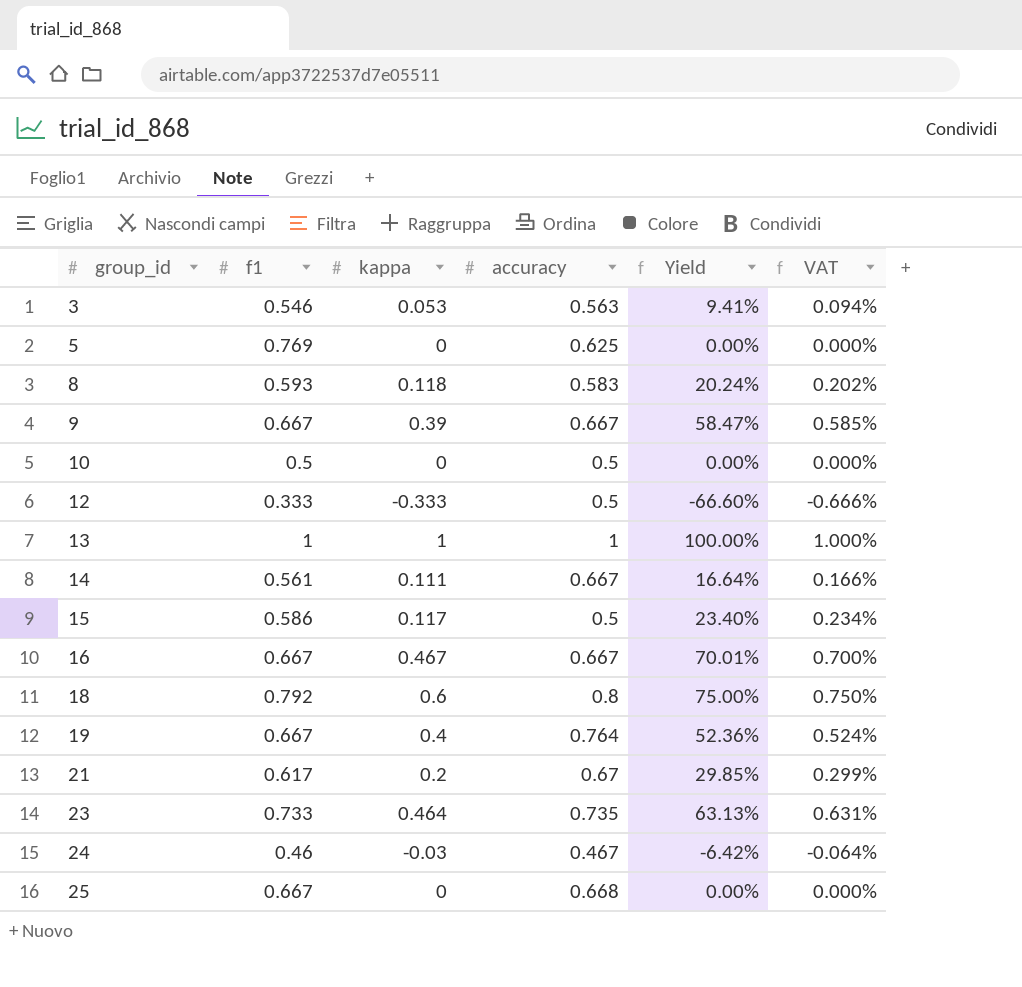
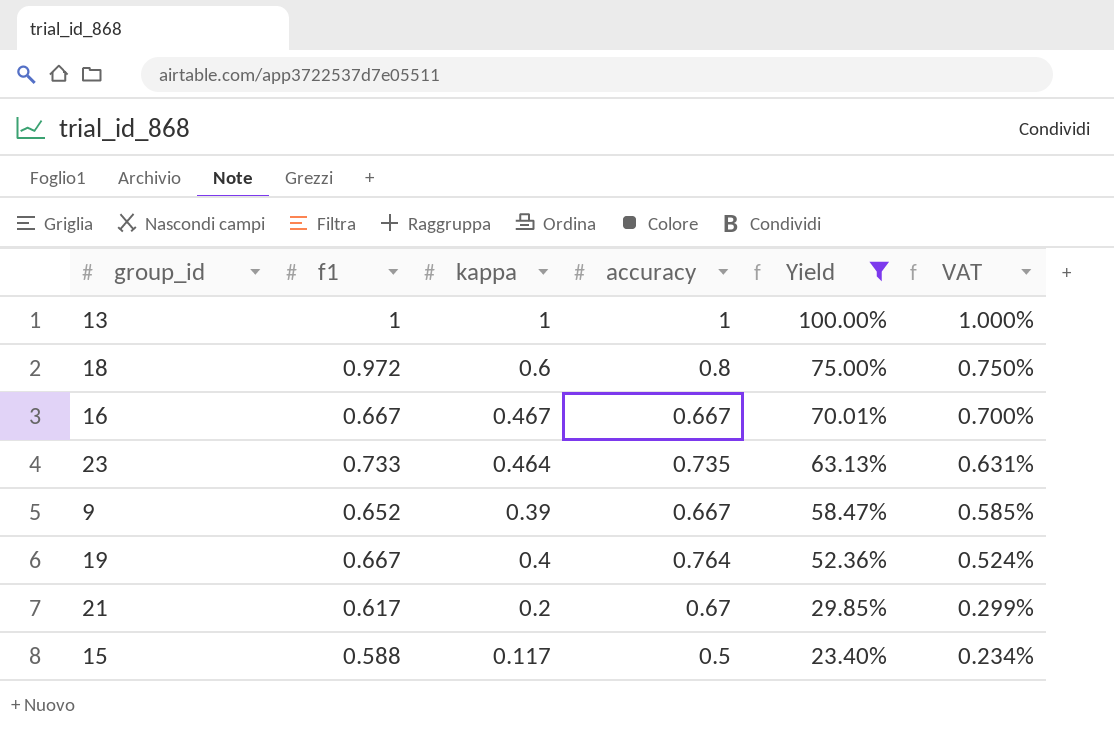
filter: none -> Yield >= 23.40%
row order: group_id ascending -> Yield descending
18 | f1: 0.792 -> 0.972
9 | f1: 0.667 -> 0.652
15 | f1: 0.586 -> 0.588

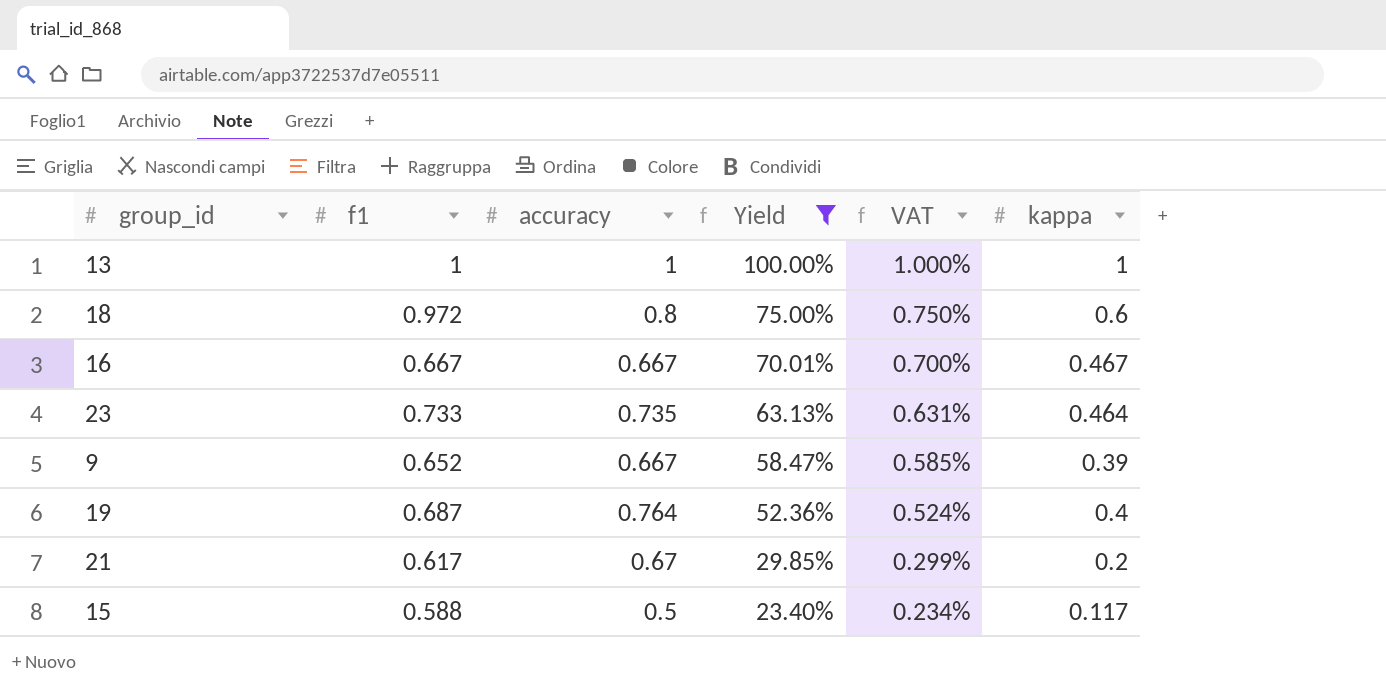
column kappa | position: 3 -> 6
19 | f1: 0.667 -> 0.687

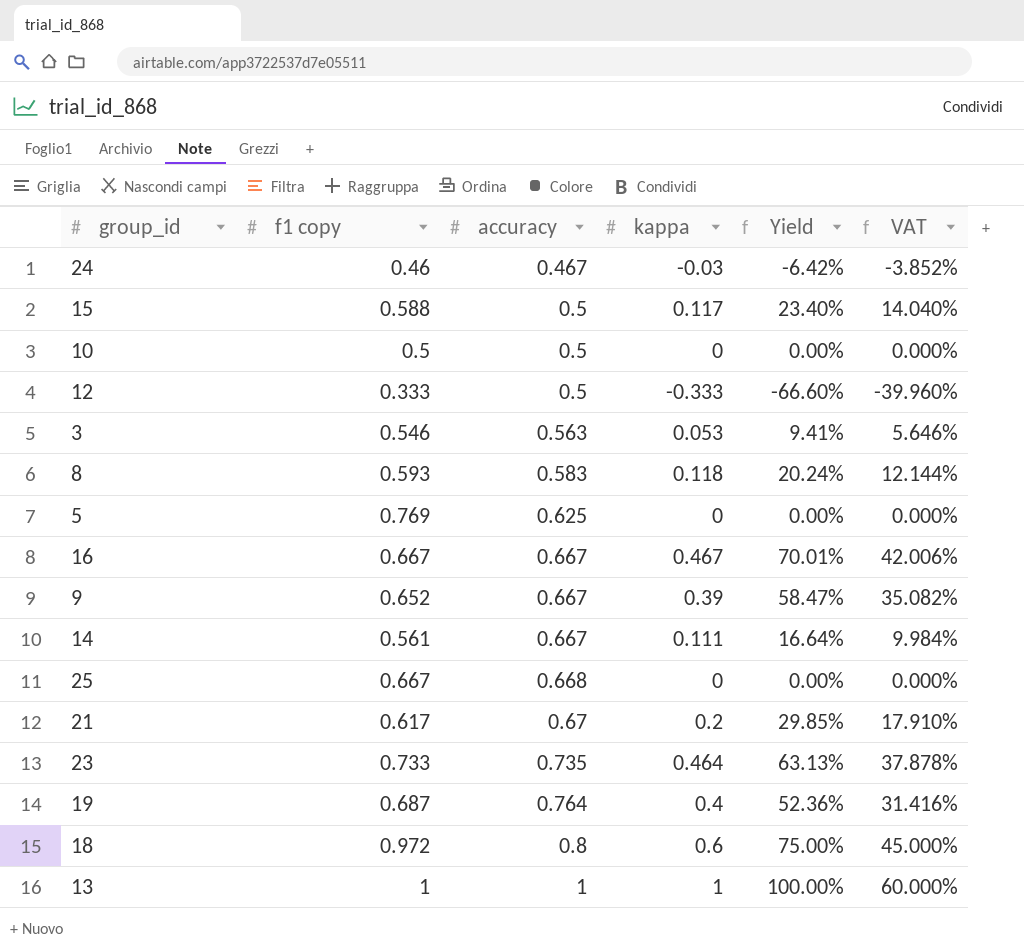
filter: Yield >= 23.40% -> none
row order: Yield descending -> accuracy ascending
column name: f1 -> f1 copy
column kappa | position: 6 -> 4
column VAT | formula: [Yield] * 0.01 -> [Yield] * 0.6

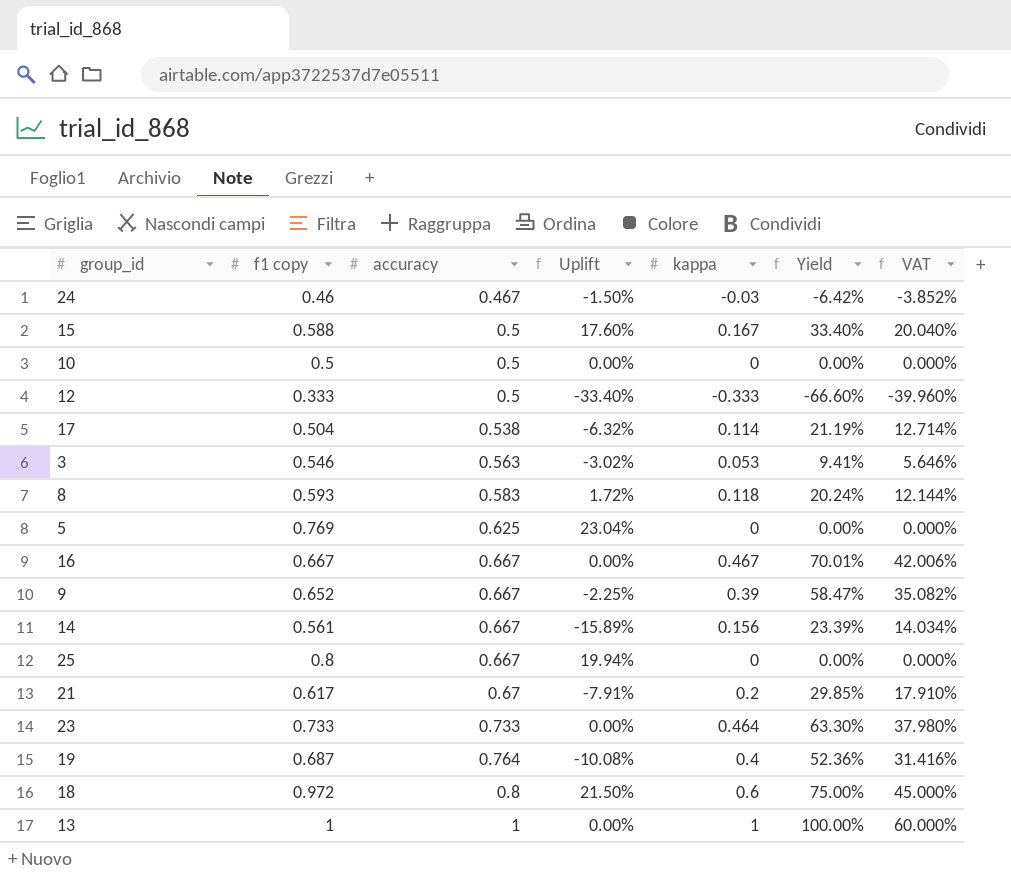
column Uplift | formula: none -> ([f1 copy] - [accuracy]) / [accuracy]
15 | kappa: 0.117 -> 0.167
15 | Yield: 23.40% -> 33.40%
15 | VAT: 14.040% -> 20.040%
row 17: none -> 0.504 | 0.538 | -6.32% | 0.114 | 21.19% | 12.714%
14 | kappa: 0.111 -> 0.156
14 | Yield: 16.64% -> 23.39%
14 | VAT: 9.984% -> 14.034%
25 | f1 copy: 0.667 -> 0.8
25 | accuracy: 0.668 -> 0.667
23 | accuracy: 0.735 -> 0.733
23 | Yield: 63.13% -> 63.30%
23 | VAT: 37.878% -> 37.980%

